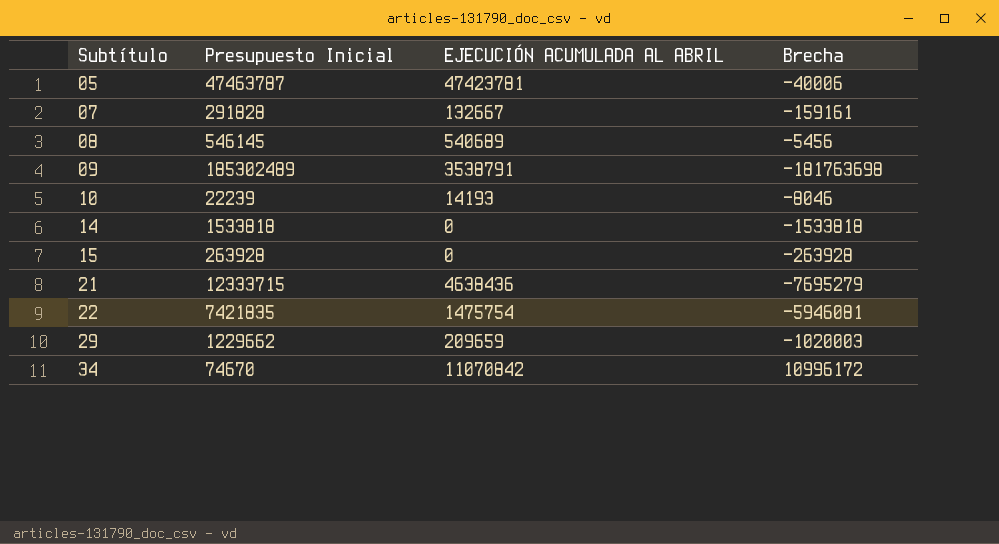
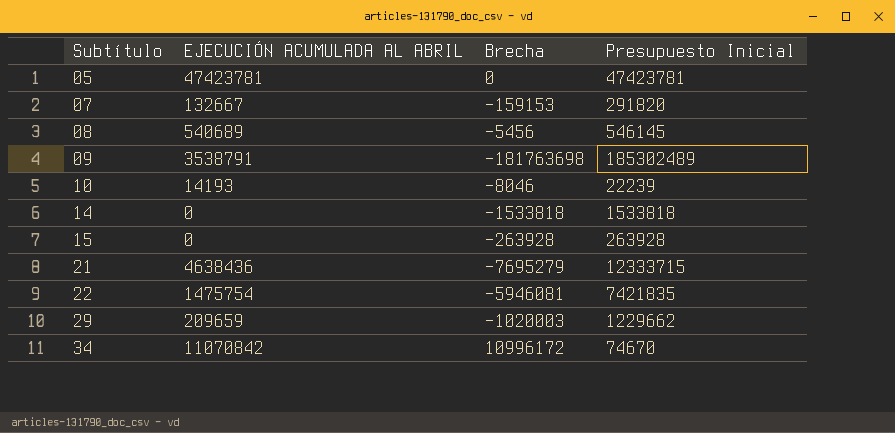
column Presupuesto Inicial | position: 2 -> 4
05 | Brecha: -40006 -> 0
05 | Presupuesto Inicial: 47463787 -> 47423781
07 | Brecha: -159161 -> -159153
07 | Presupuesto Inicial: 291828 -> 291820

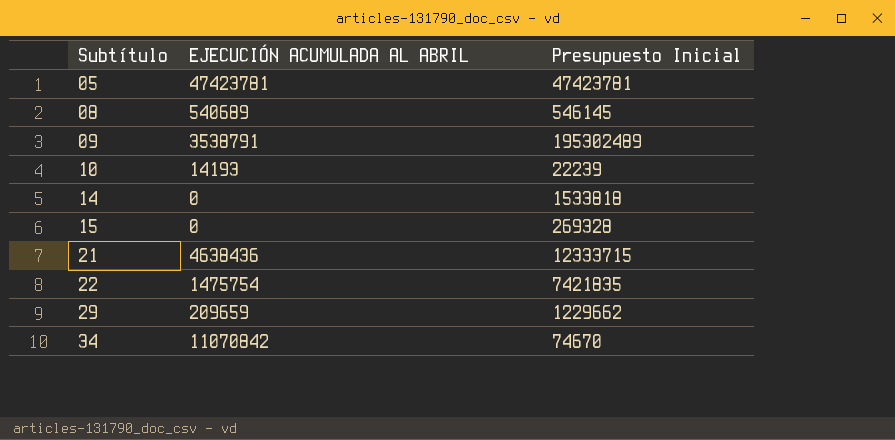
column Brecha | formula: [EJECUCIÓN ACUMULADA AL ABRIL] - [Presupuesto Inicial] -> none
row 07: 132667 | -159153 | 291820 -> none
09 | Presupuesto Inicial: 185302489 -> 195302489
15 | Presupuesto Inicial: 263928 -> 269328

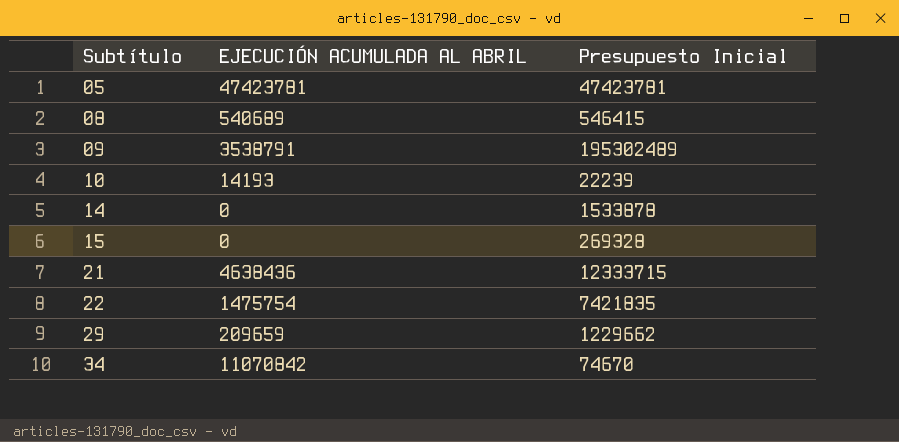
08 | Presupuesto Inicial: 546145 -> 546415
14 | Presupuesto Inicial: 1533818 -> 1533878

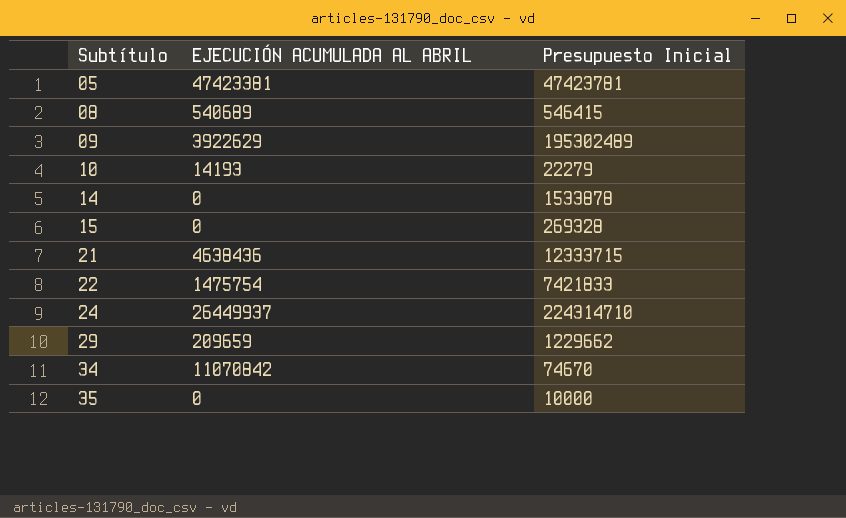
05 | EJECUCIÓN ACUMULADA AL ABRIL: 47423781 -> 47423381
09 | EJECUCIÓN ACUMULADA AL ABRIL: 3538791 -> 3922629
10 | Presupuesto Inicial: 22239 -> 22279
22 | Presupuesto Inicial: 7421835 -> 7421833
row 24: none -> 26449937 | 224314710
row 35: none -> 0 | 10000

